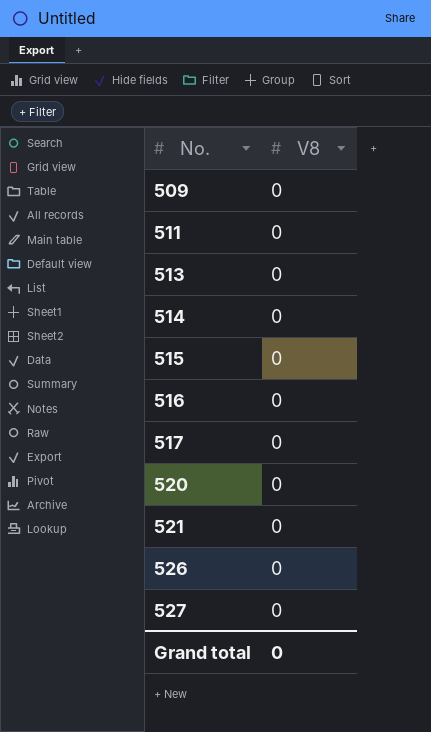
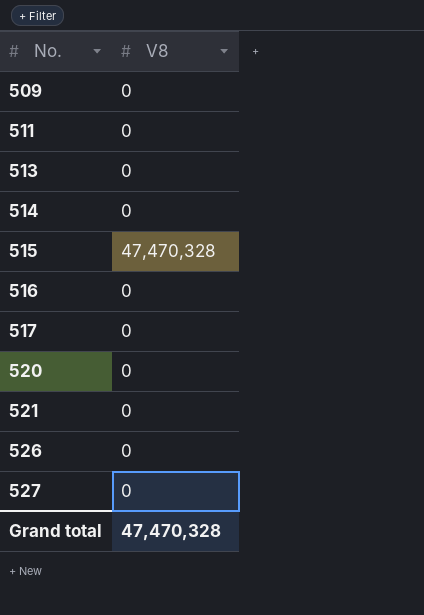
515 | V8: 0 -> 47,470,328
Grand total | V8: 0 -> 47,470,328

